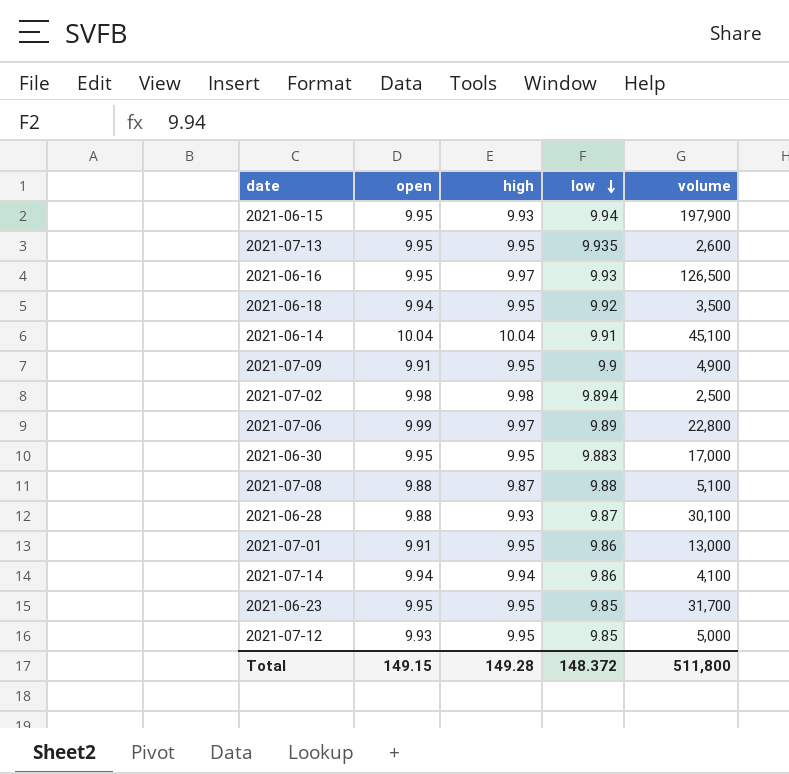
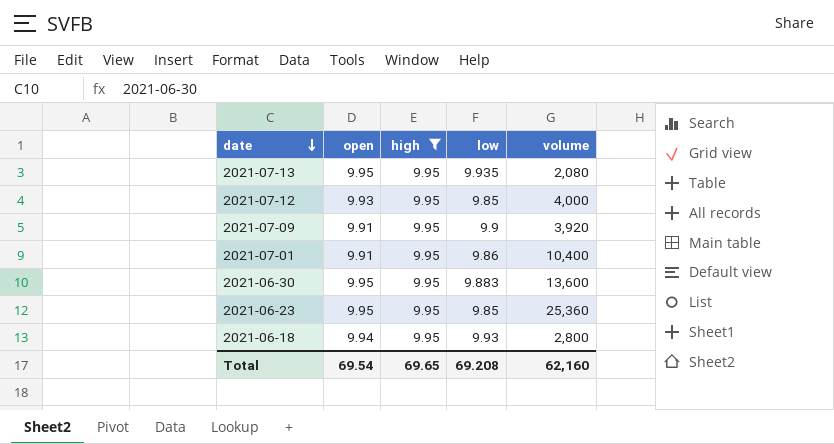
filter: none -> high = 9.95
row order: low descending -> date descending
2021-07-13 | volume: 2,600 -> 2,080
2021-07-12 | volume: 5,000 -> 4,000
2021-07-09 | volume: 4,900 -> 3,920
2021-07-01 | volume: 13,000 -> 10,400
2021-06-30 | volume: 17,000 -> 13,600
2021-06-23 | volume: 31,700 -> 25,360
2021-06-18 | low: 9.92 -> 9.93
2021-06-18 | volume: 3,500 -> 2,800
Total | open: 149.15 -> 69.54
Total | high: 149.28 -> 69.65
Total | low: 148.372 -> 69.208
Total | volume: 511,800 -> 62,160

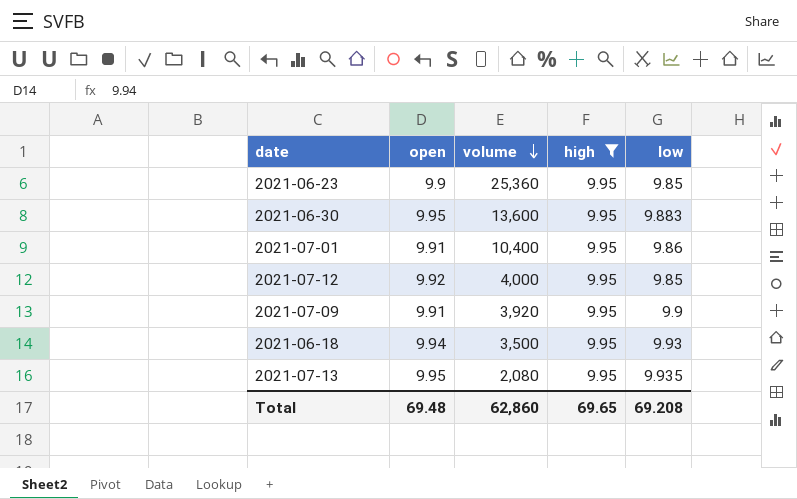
row order: date descending -> volume descending
column volume | position: 5 -> 3
2021-06-23 | open: 9.95 -> 9.9
2021-07-12 | open: 9.93 -> 9.92
2021-06-18 | volume: 2,800 -> 3,500
Total | open: 69.54 -> 69.48
Total | volume: 62,160 -> 62,860

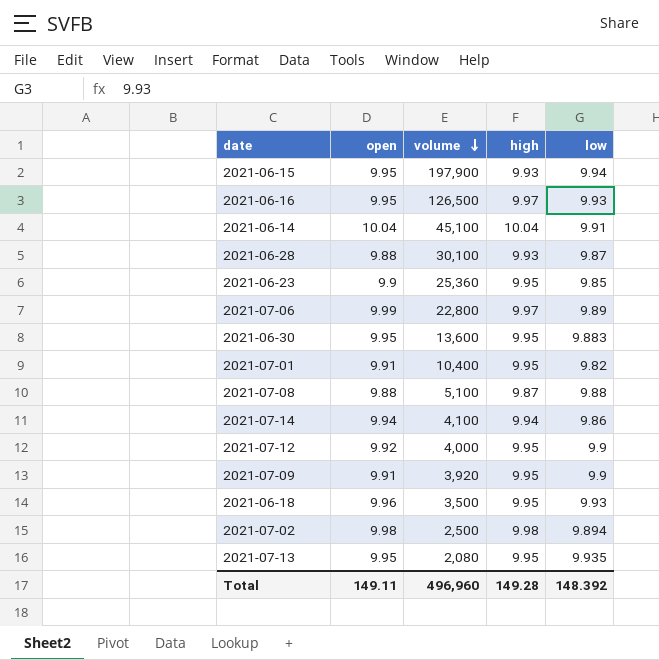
filter: high = 9.95 -> none
2021-07-01 | low: 9.86 -> 9.82
2021-07-12 | low: 9.85 -> 9.9
2021-06-18 | open: 9.94 -> 9.96
Total | open: 69.48 -> 149.11
Total | volume: 62,860 -> 496,960
Total | high: 69.65 -> 149.28
Total | low: 69.208 -> 148.392

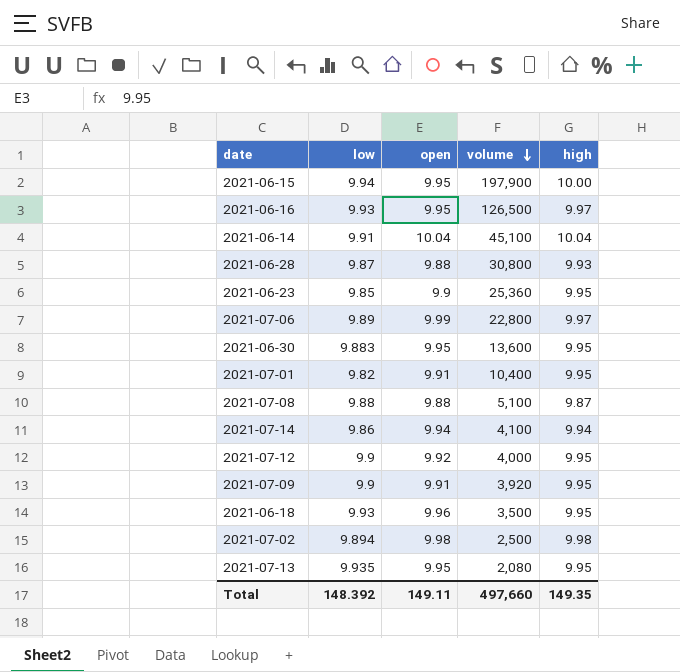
column low | position: 5 -> 2
2021-06-15 | high: 9.93 -> 10.00
2021-06-28 | volume: 30,100 -> 30,800
Total | volume: 496,960 -> 497,660
Total | high: 149.28 -> 149.35

